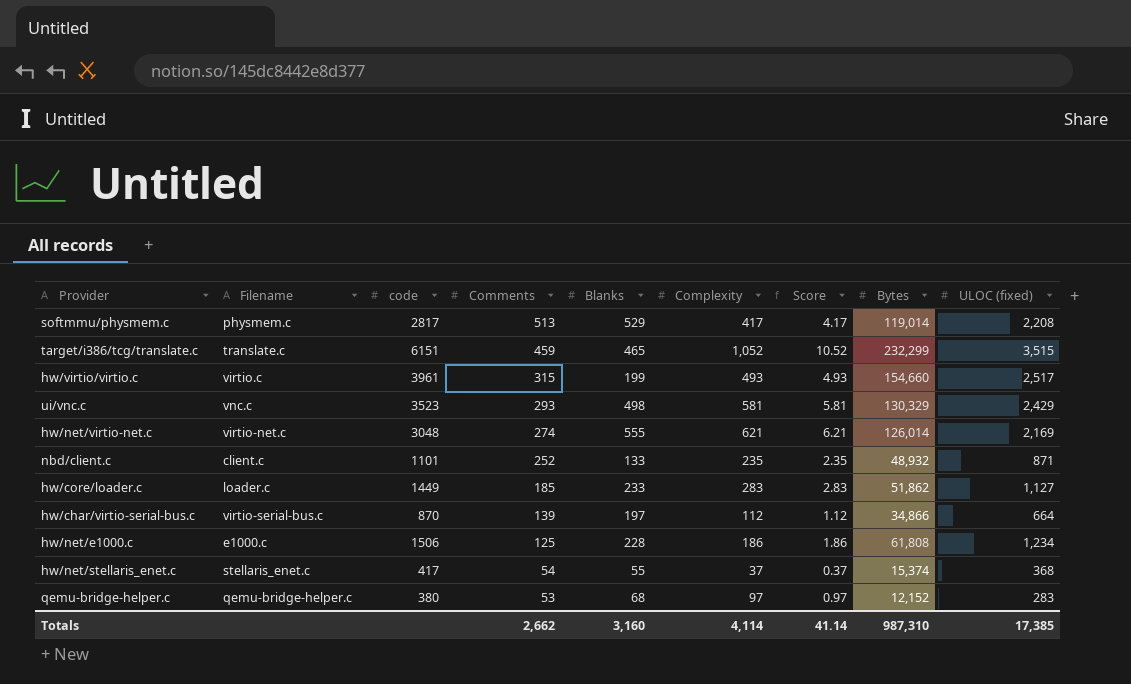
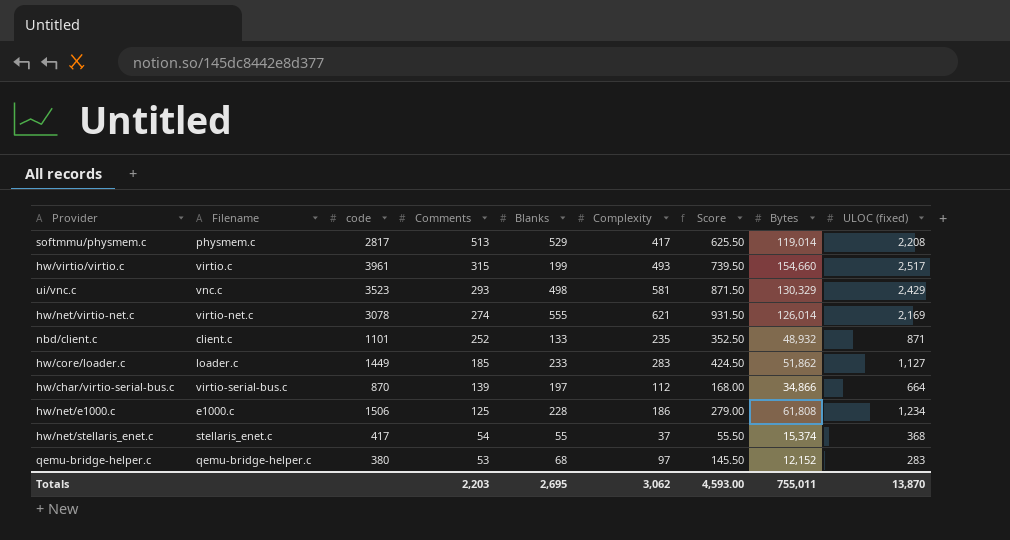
column Score | formula: [Complexity] * 0.01 -> [Complexity] * 1.5
row target/i386/tcg/translate.c: translate.c | 6151 | 459 | 465 | 1,052 | 10.52 | 232,299 | 3,515 -> none
hw/net/virtio-net.c | code: 3048 -> 3078
Totals | Comments: 2,662 -> 2,203
Totals | Blanks: 3,160 -> 2,695
Totals | Complexity: 4,114 -> 3,062
Totals | Score: 41.14 -> 4,593.00
Totals | Bytes: 987,310 -> 755,011
Totals | ULOC (fixed): 17,385 -> 13,870

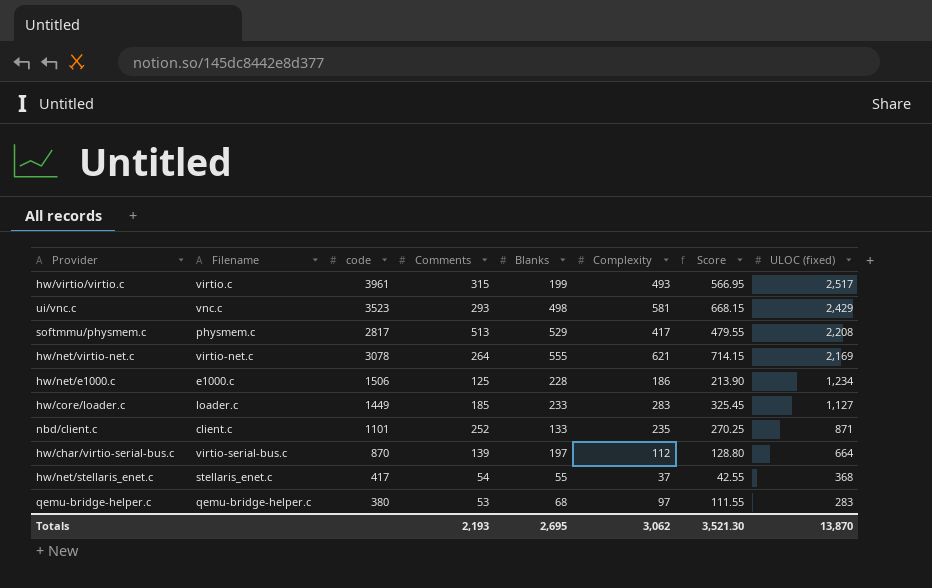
row order: Comments descending -> ULOC (fixed) descending
column Bytes | position: 8 -> none
column Score | formula: [Complexity] * 1.5 -> [Complexity] * 1.15
hw/net/virtio-net.c | Comments: 274 -> 264
Totals | Comments: 2,203 -> 2,193
Totals | Score: 4,593.00 -> 3,521.30

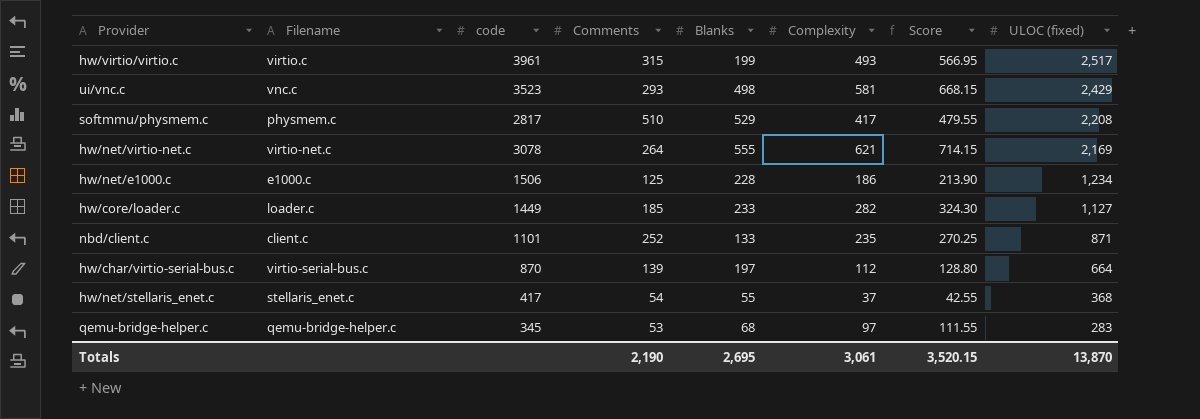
softmmu/physmem.c | Comments: 513 -> 510
hw/core/loader.c | Complexity: 283 -> 282
hw/core/loader.c | Score: 325.45 -> 324.30
qemu-bridge-helper.c | code: 380 -> 345
Totals | Comments: 2,193 -> 2,190
Totals | Complexity: 3,062 -> 3,061
Totals | Score: 3,521.30 -> 3,520.15

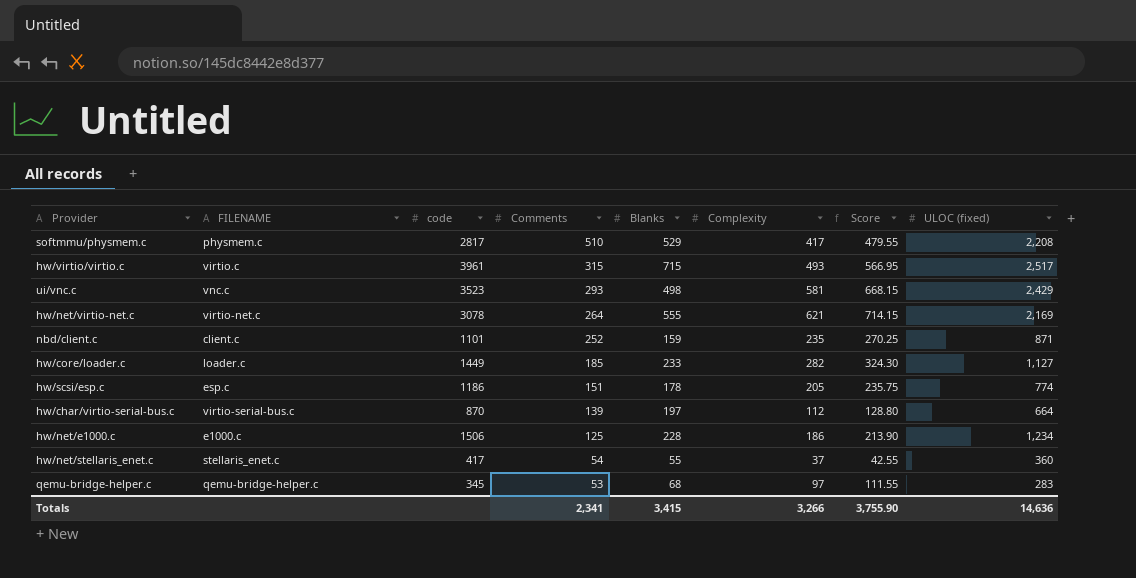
row order: ULOC (fixed) descending -> Comments descending
column name: Filename -> FILENAME
hw/virtio/virtio.c | Blanks: 199 -> 715
nbd/client.c | Blanks: 133 -> 159
row hw/scsi/esp.c: none -> esp.c | 1186 | 151 | 178 | 205 | 235.75 | 774
hw/net/stellaris_enet.c | ULOC (fixed): 368 -> 360
Totals | Comments: 2,190 -> 2,341
Totals | Blanks: 2,695 -> 3,415
Totals | Complexity: 3,061 -> 3,266
Totals | Score: 3,520.15 -> 3,755.90
Totals | ULOC (fixed): 13,870 -> 14,636

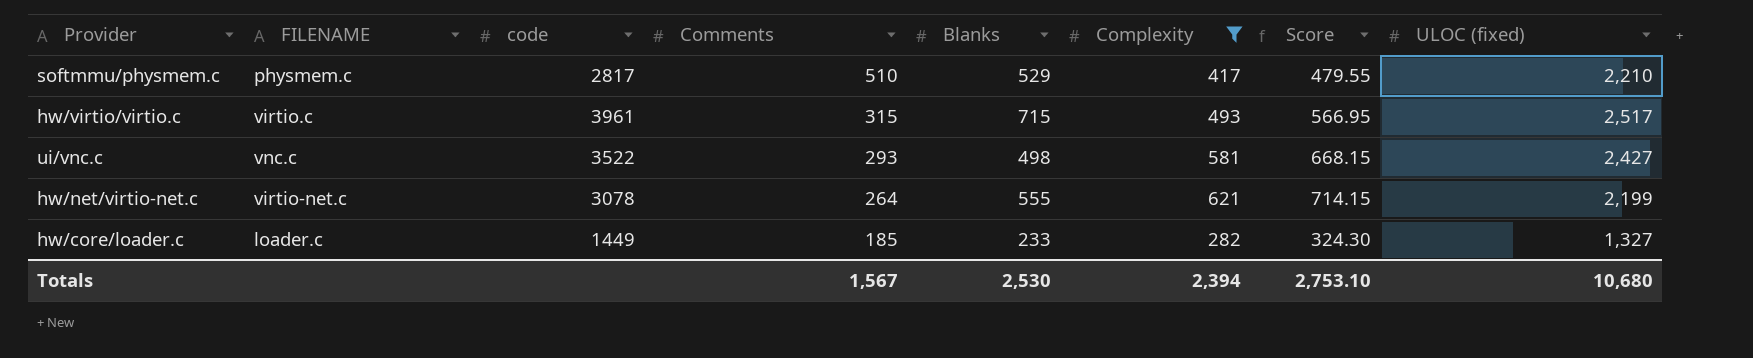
filter: none -> Complexity >= 282
softmmu/physmem.c | ULOC (fixed): 2,208 -> 2,210
ui/vnc.c | code: 3523 -> 3522
ui/vnc.c | ULOC (fixed): 2,429 -> 2,427
hw/net/virtio-net.c | ULOC (fixed): 2,169 -> 2,199
hw/core/loader.c | ULOC (fixed): 1,127 -> 1,327
Totals | Comments: 2,341 -> 1,567
Totals | Blanks: 3,415 -> 2,530
Totals | Complexity: 3,266 -> 2,394
Totals | Score: 3,755.90 -> 2,753.10
Totals | ULOC (fixed): 14,636 -> 10,680

